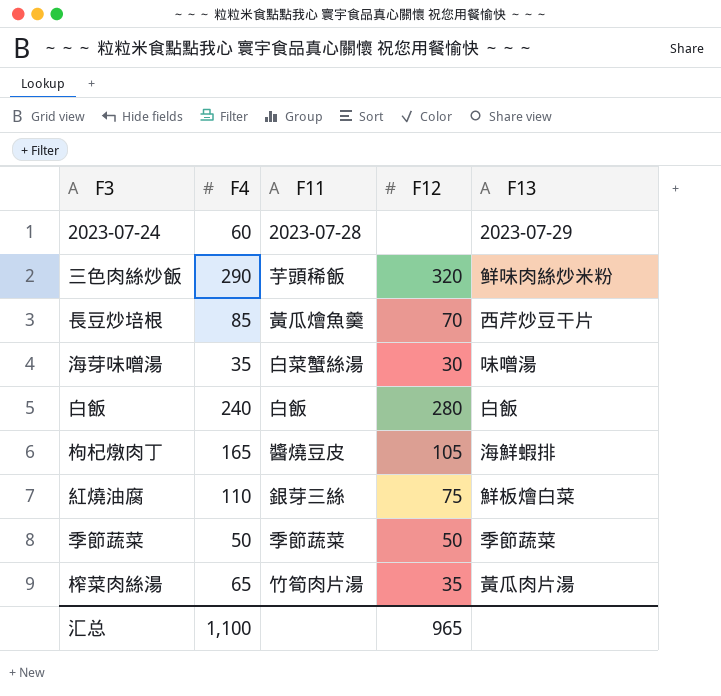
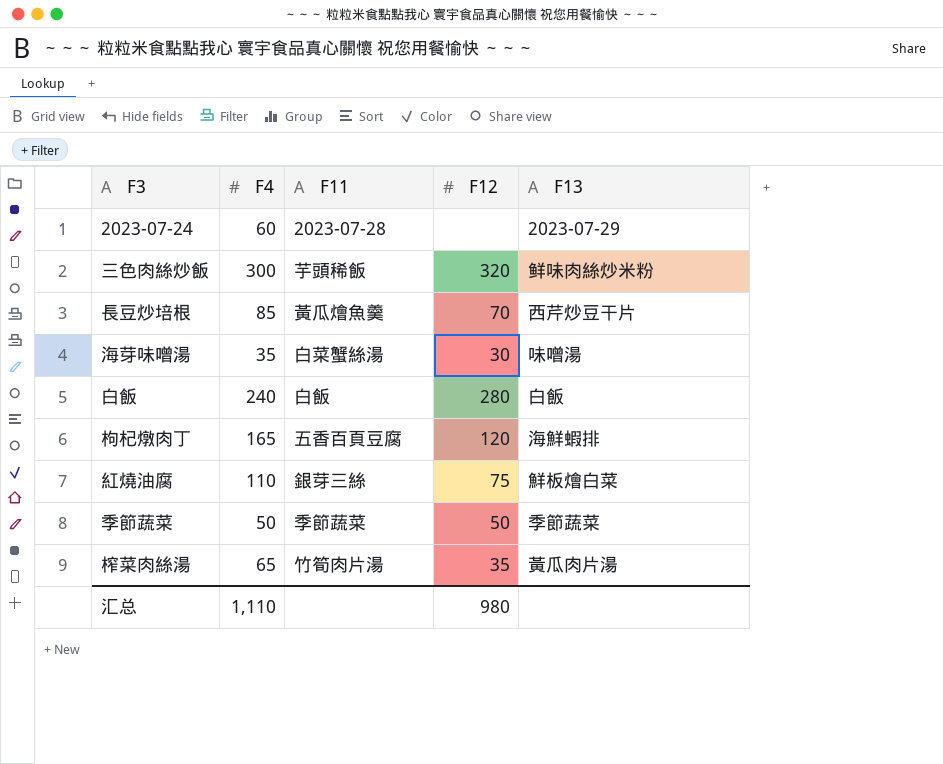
三色肉絲炒飯 | F4: 290 -> 300
枸杞燉肉丁 | F11: 醬燒豆皮 -> 五香百頁豆腐
枸杞燉肉丁 | F12: 105 -> 120
汇总 | F4: 1,100 -> 1,110
汇总 | F12: 965 -> 980

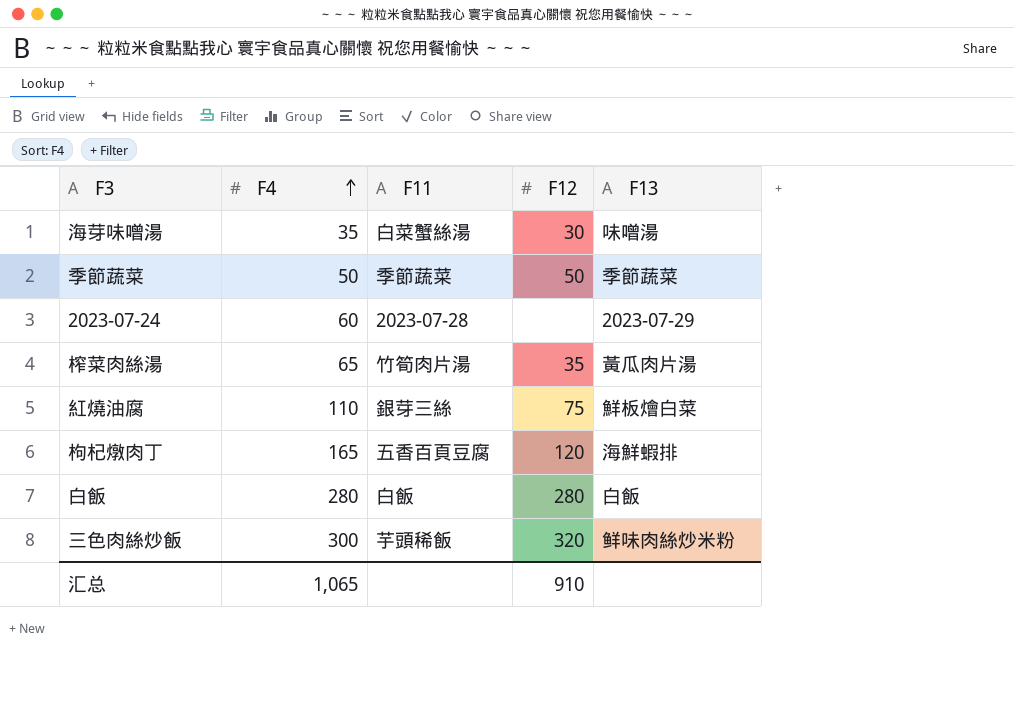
row order: none -> F4 ascending
row 長豆炒培根: 85 | 黃瓜燴魚羹 | 70 | 西芹炒豆干片 -> none
白飯 | F4: 240 -> 280
汇总 | F4: 1,110 -> 1,065
汇总 | F12: 980 -> 910

